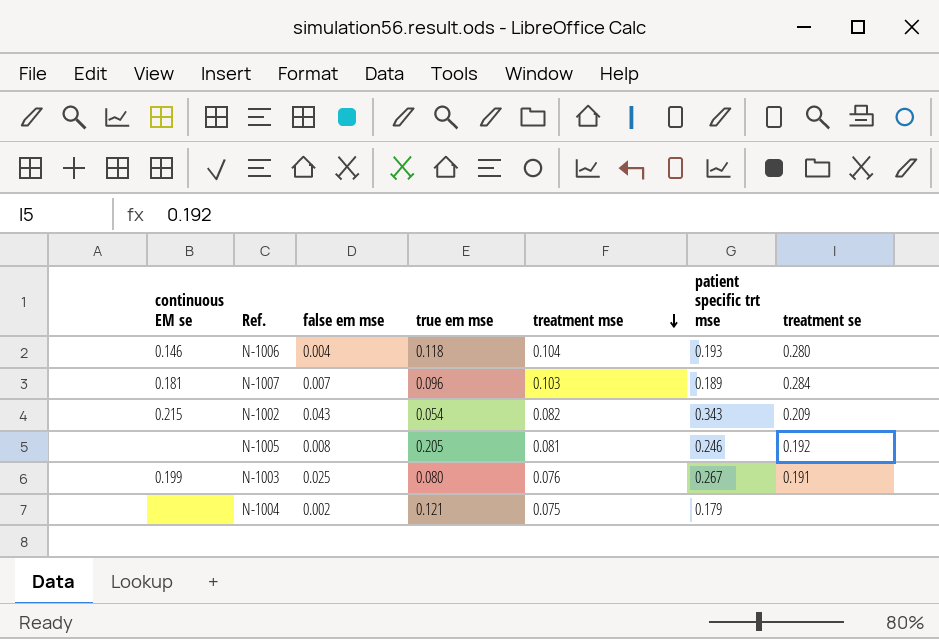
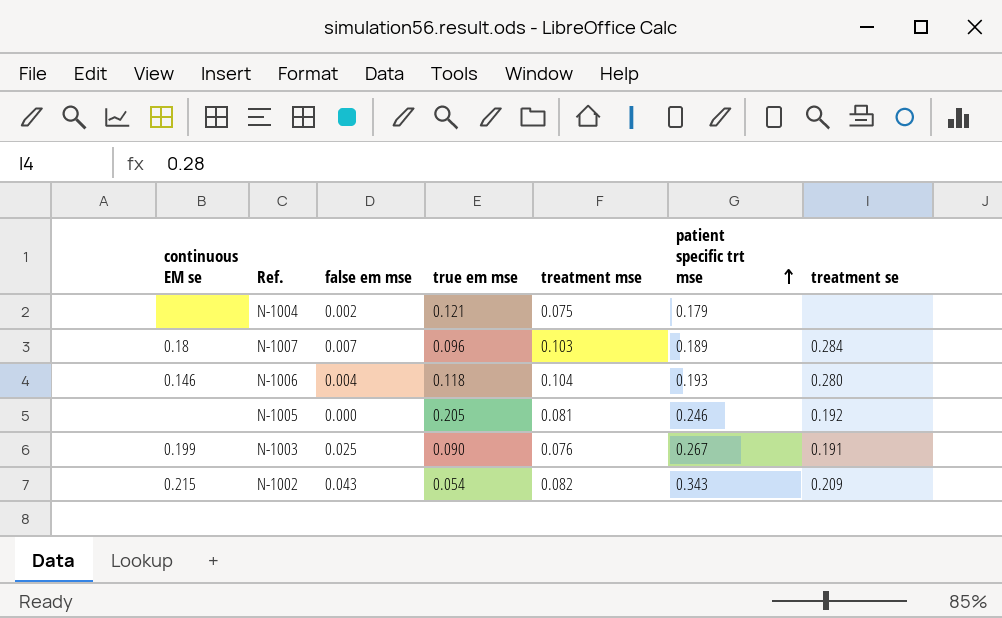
row order: treatment mse descending -> patient specific trt mse ascending
N-1007 | continuous EM se: 0.181 -> 0.18
N-1005 | false em mse: 0.008 -> 0.000
N-1003 | true em mse: 0.080 -> 0.090

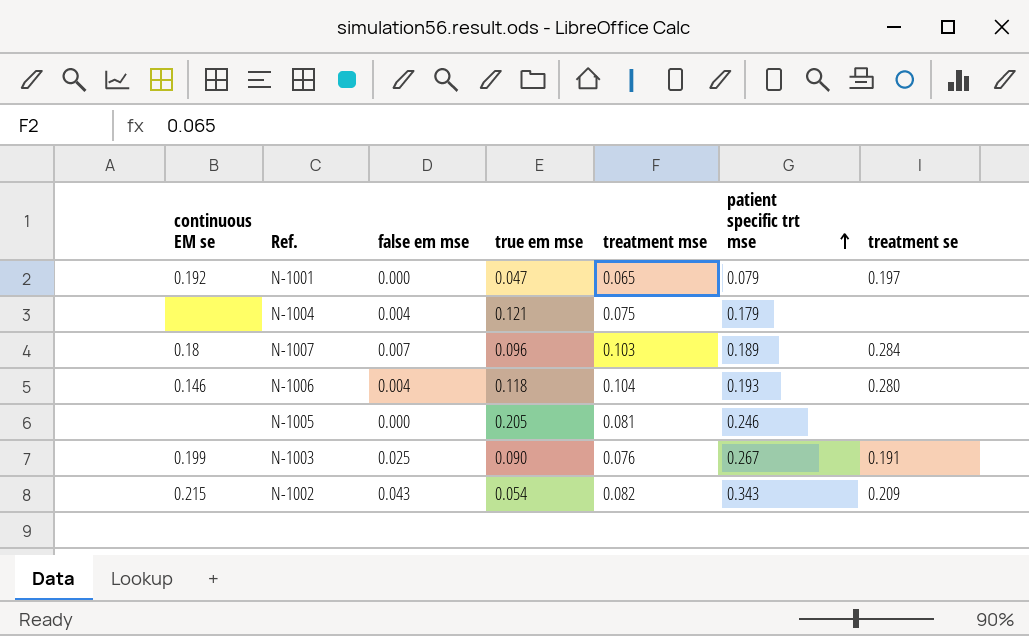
row N-1001: none -> 0.192 | 0.000 | 0.047 | 0.065 | 0.079 | 0.197
N-1004 | false em mse: 0.002 -> 0.004
N-1005 | treatment se: 0.192 -> none

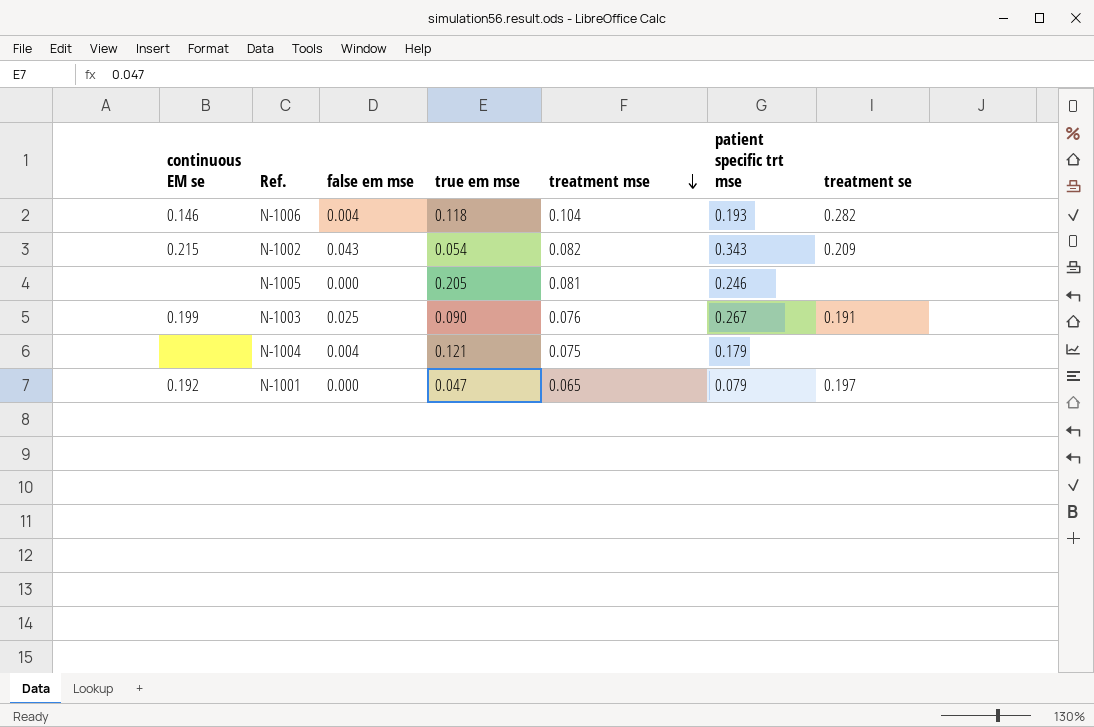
row order: patient specific trt mse ascending -> treatment mse descending
row N-1007: 0.18 | 0.007 | 0.096 | 0.103 | 0.189 | 0.284 -> none
N-1006 | treatment se: 0.280 -> 0.282

